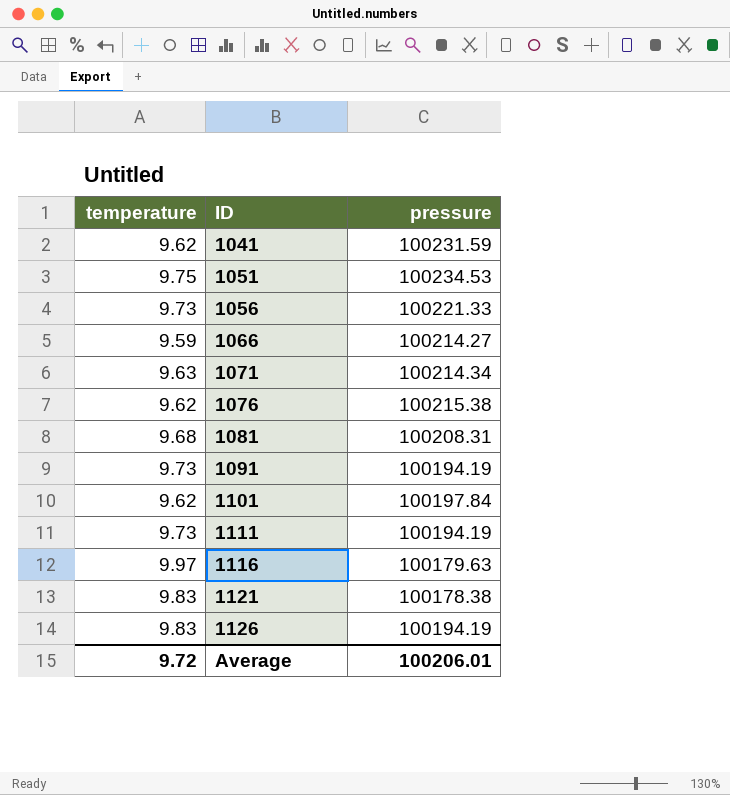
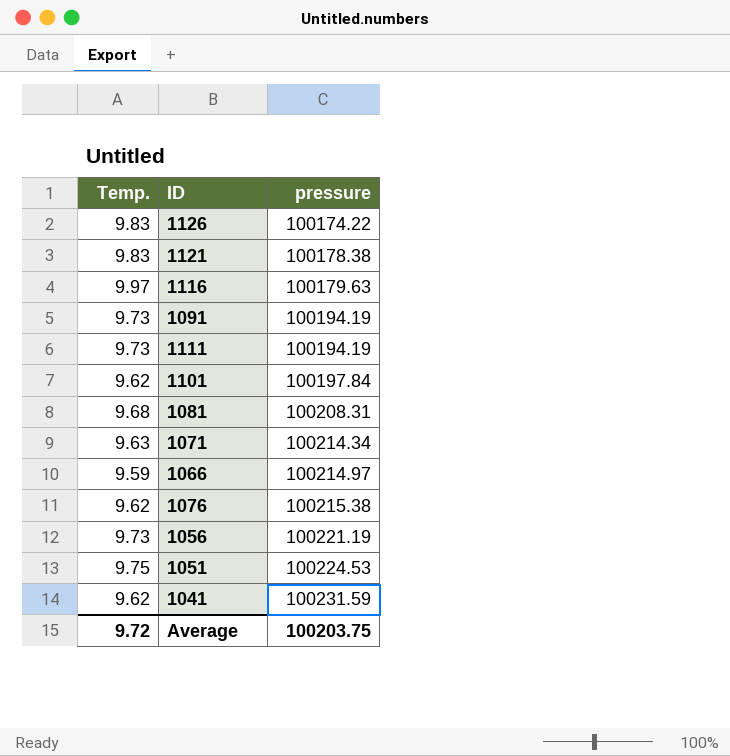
row order: ID ascending -> pressure ascending
column name: temperature -> Temp.
1126 | pressure: 100194.19 -> 100174.22
1066 | pressure: 100214.27 -> 100214.97
1056 | pressure: 100221.33 -> 100221.19
1051 | pressure: 100234.53 -> 100224.53
Average | pressure: 100206.01 -> 100203.75

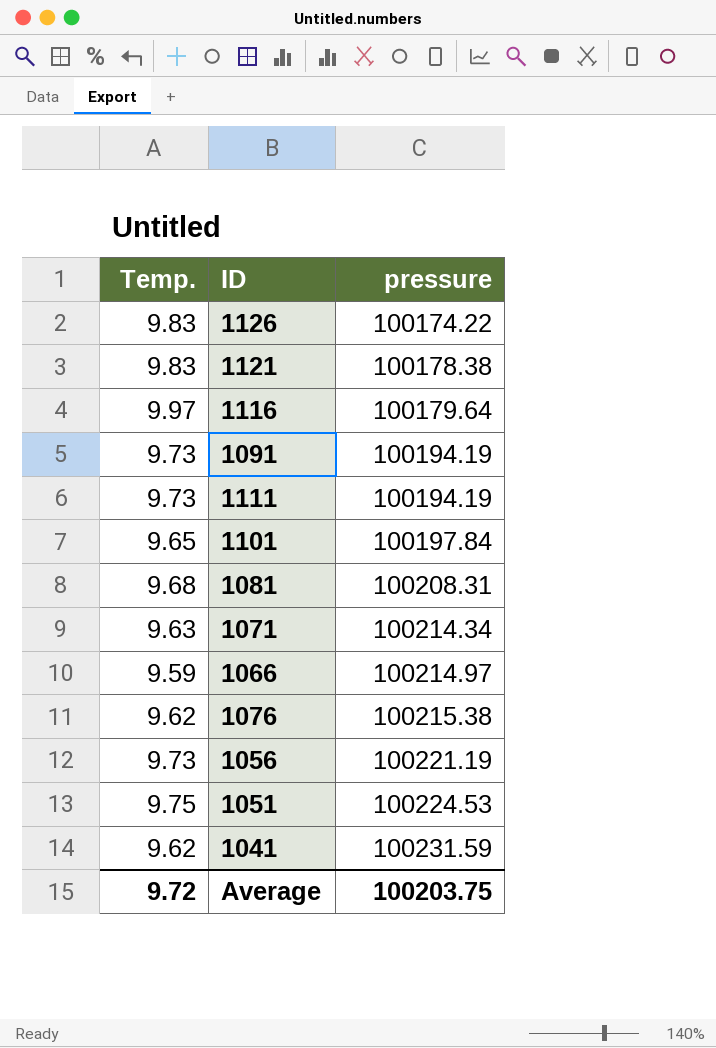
1116 | pressure: 100179.63 -> 100179.64
1101 | Temp.: 9.62 -> 9.65

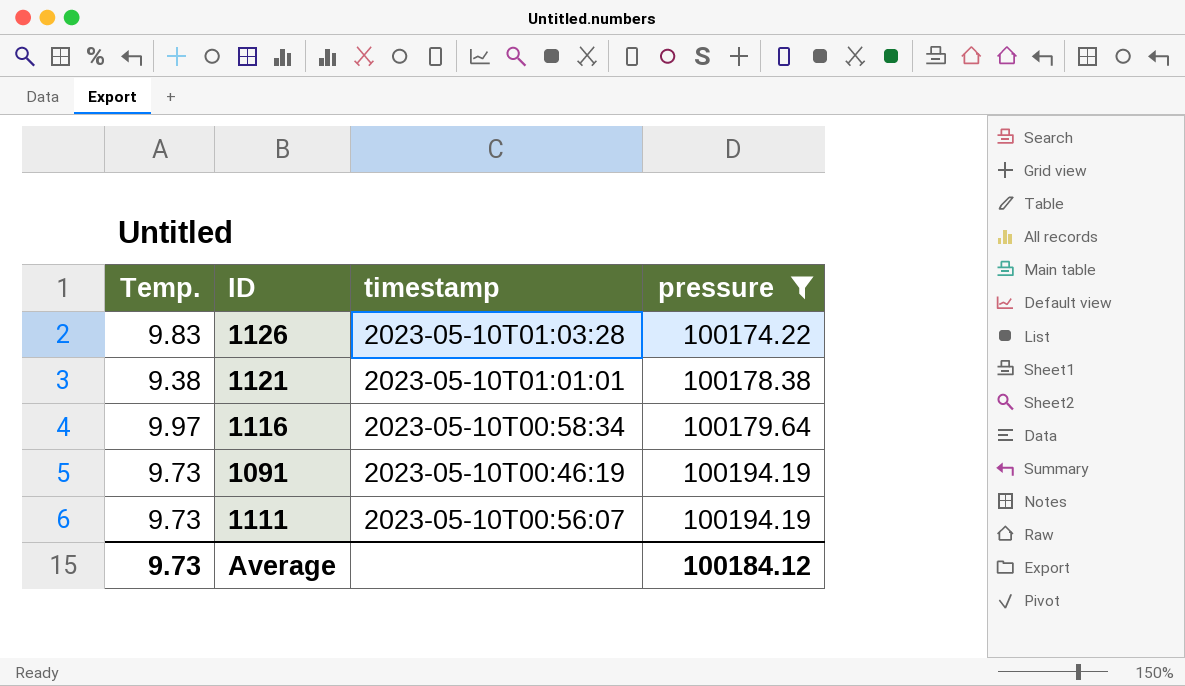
filter: none -> pressure <= 100194.19
column timestamp | position: none -> 3
1121 | Temp.: 9.83 -> 9.38
Average | Temp.: 9.72 -> 9.73
Average | pressure: 100203.75 -> 100184.12

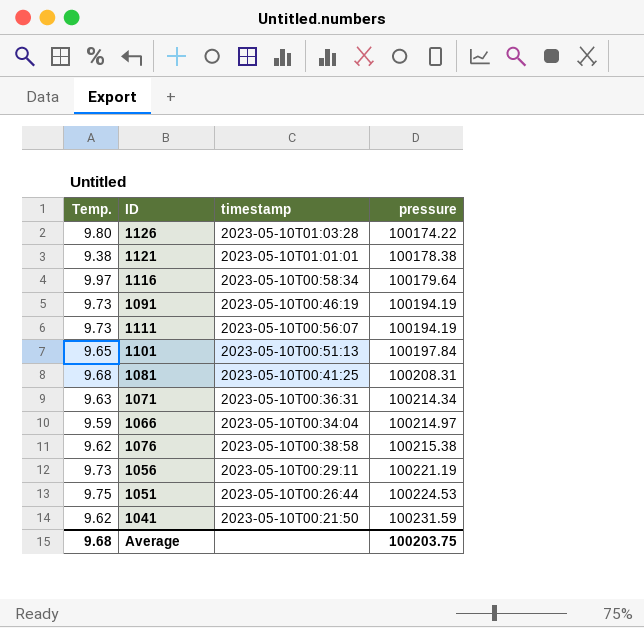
filter: pressure <= 100194.19 -> none
1126 | Temp.: 9.83 -> 9.80
Average | Temp.: 9.73 -> 9.68
Average | pressure: 100184.12 -> 100203.75

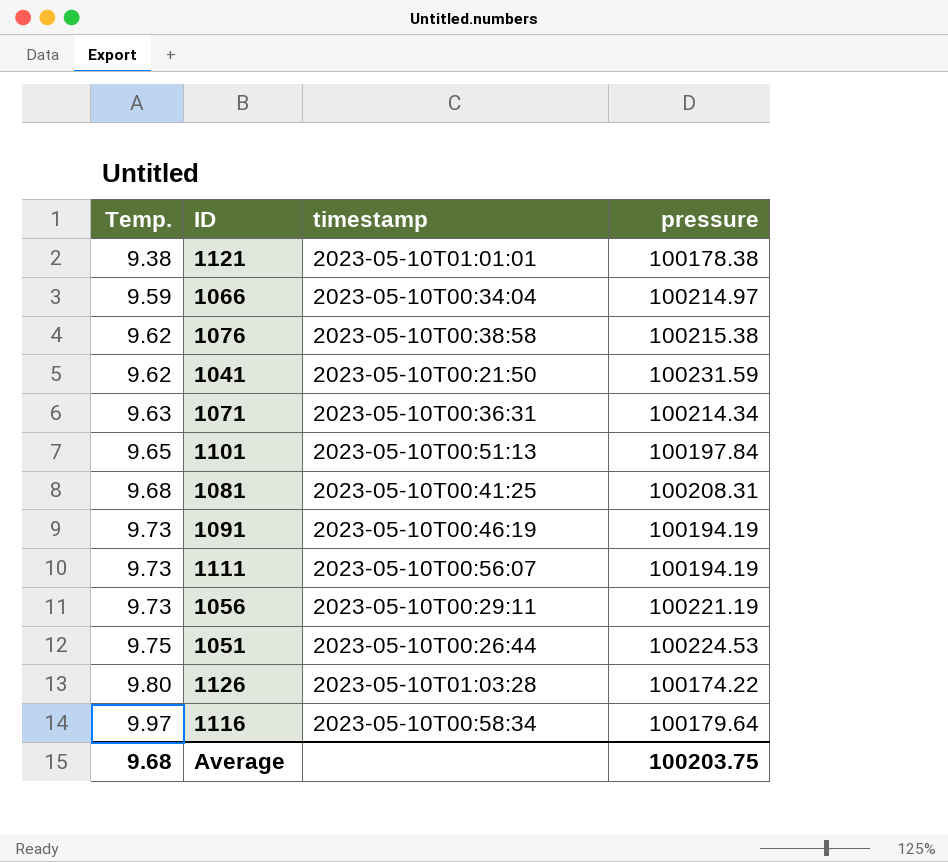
row order: pressure ascending -> Temp. ascending

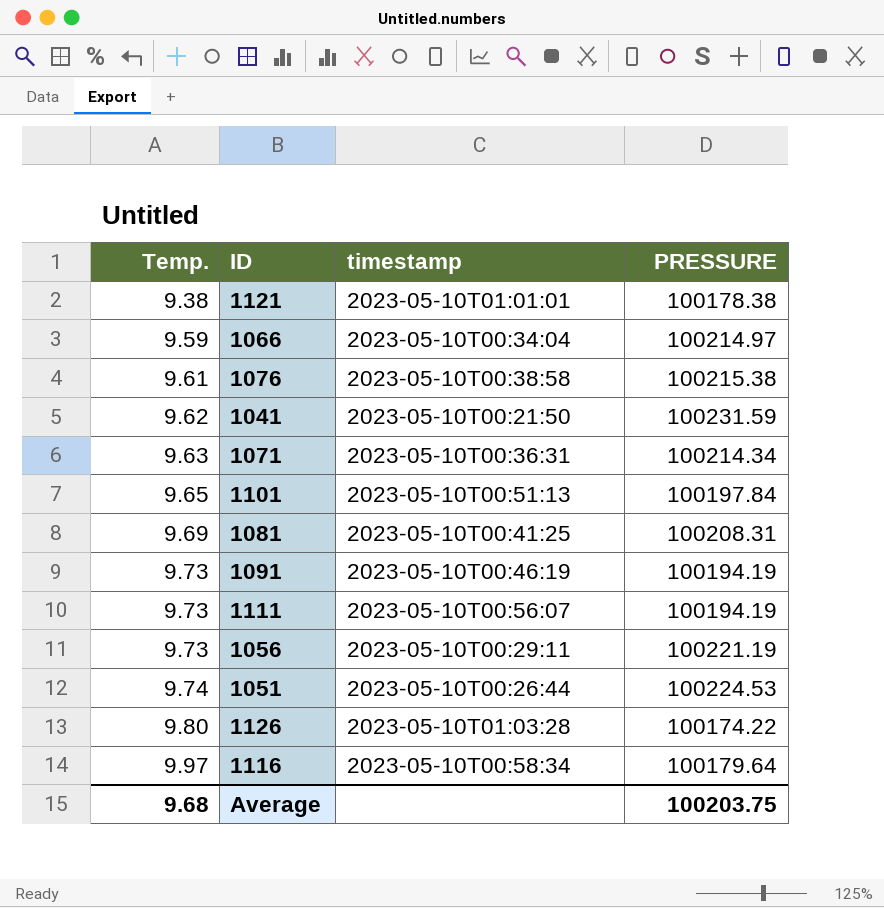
column name: pressure -> PRESSURE
1076 | Temp.: 9.62 -> 9.61
1081 | Temp.: 9.68 -> 9.69
1051 | Temp.: 9.75 -> 9.74

